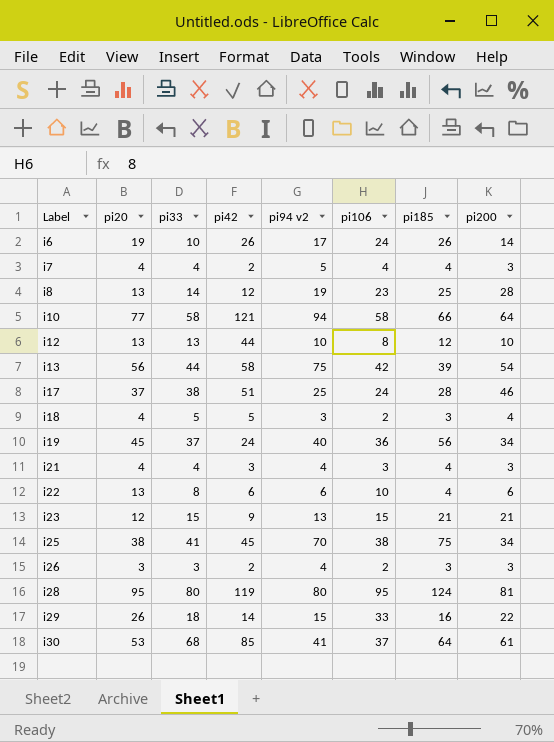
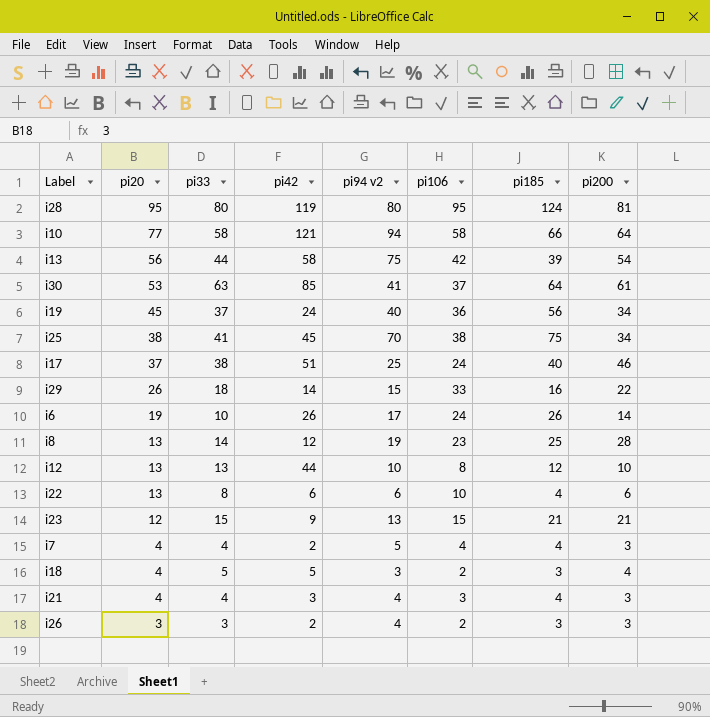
row order: Label ascending -> pi20 descending
i30 | pi33: 68 -> 63
i17 | pi185: 28 -> 40

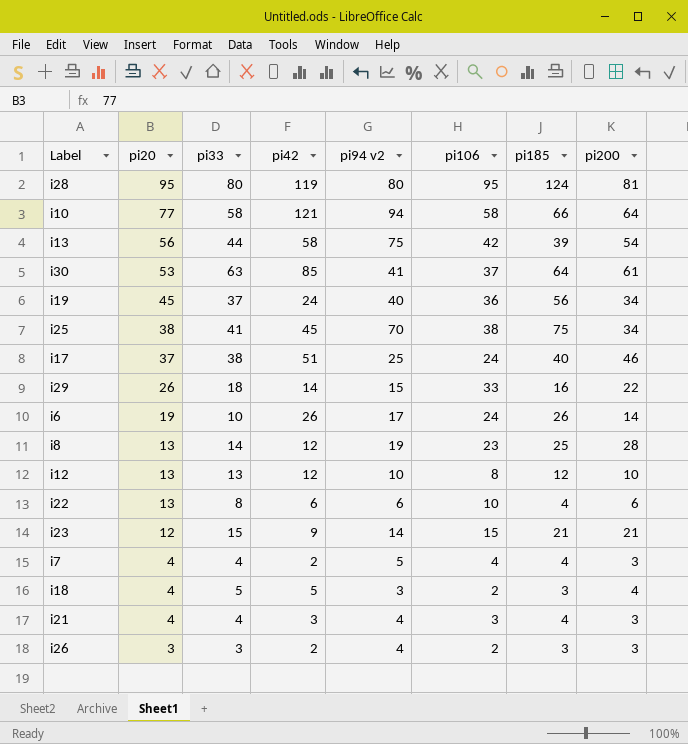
i12 | pi42: 44 -> 12
i23 | pi94 v2: 13 -> 14

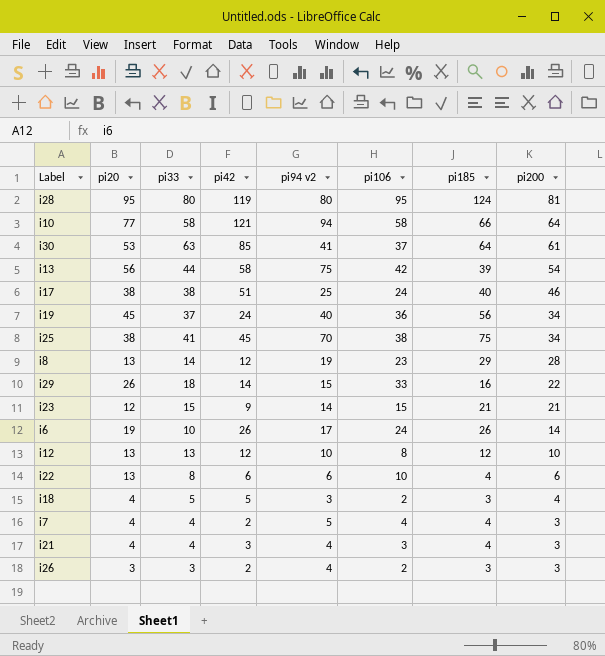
row order: pi20 descending -> pi200 descending
i17 | pi20: 37 -> 38
i8 | pi185: 25 -> 29

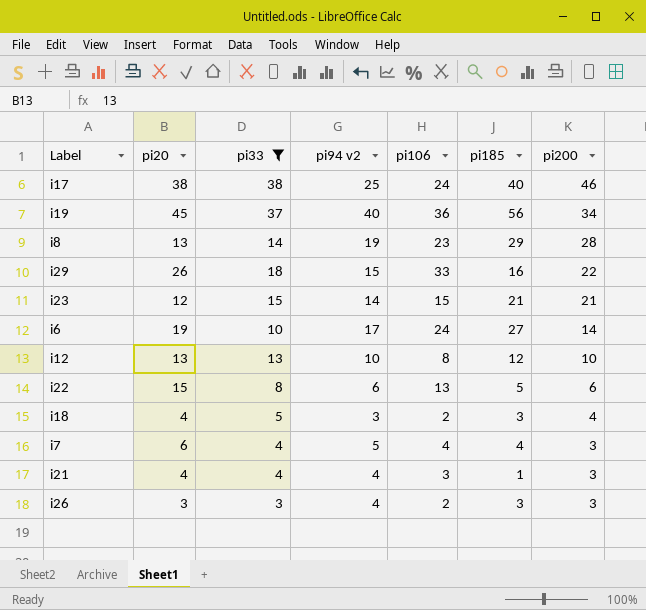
filter: none -> pi33 <= 38
column pi42 | position: 4 -> none
i6 | pi185: 26 -> 27
i22 | pi20: 13 -> 15
i22 | pi106: 10 -> 13
i22 | pi185: 4 -> 5
i7 | pi20: 4 -> 6
i21 | pi185: 4 -> 1

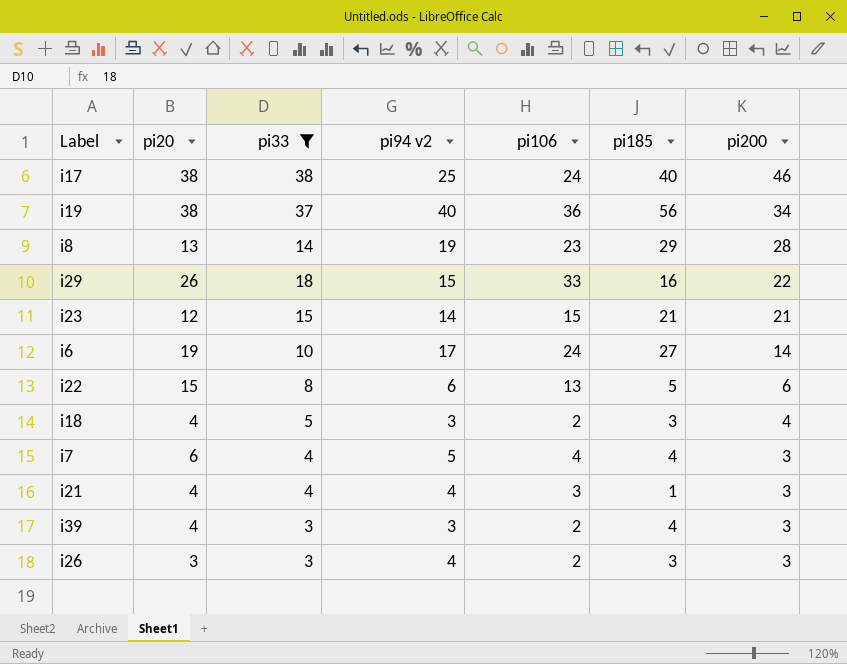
row i12: 13 | 13 | 10 | 8 | 12 | 10 -> none
i19 | pi20: 45 -> 38
row i39: none -> 4 | 3 | 3 | 2 | 4 | 3

